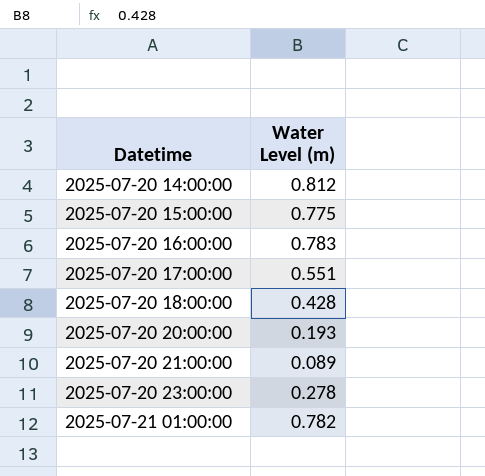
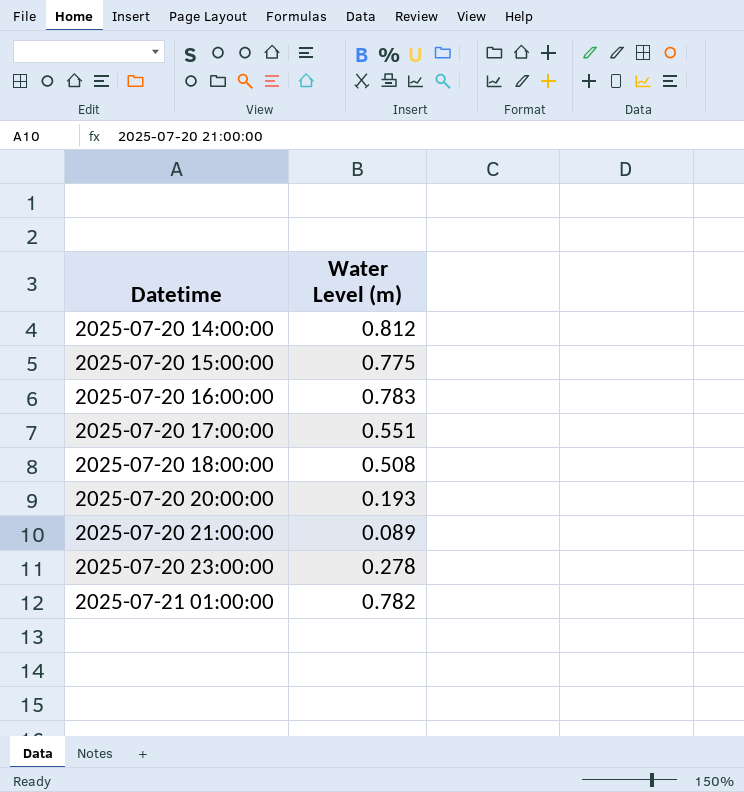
2025-07-20 18:00:00 | Water Level (m): 0.428 -> 0.508

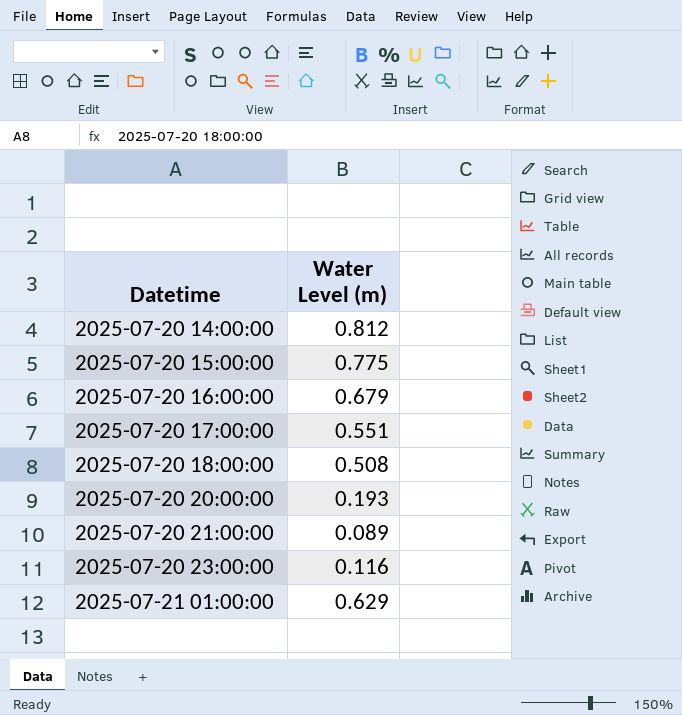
2025-07-20 16:00:00 | Water Level (m): 0.783 -> 0.679
2025-07-20 23:00:00 | Water Level (m): 0.278 -> 0.116
2025-07-21 01:00:00 | Water Level (m): 0.782 -> 0.629

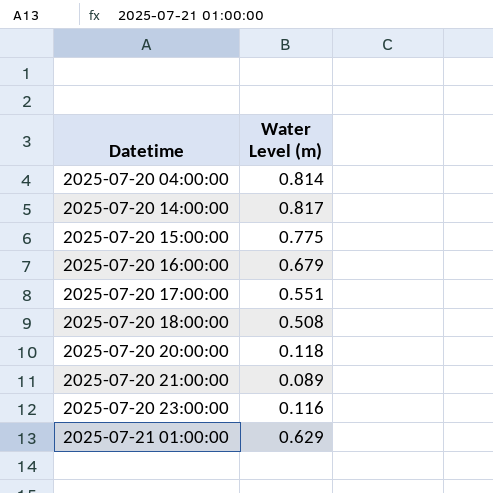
row 2025-07-20 04:00:00: none -> 0.814
2025-07-20 14:00:00 | Water Level (m): 0.812 -> 0.817
2025-07-20 20:00:00 | Water Level (m): 0.193 -> 0.118

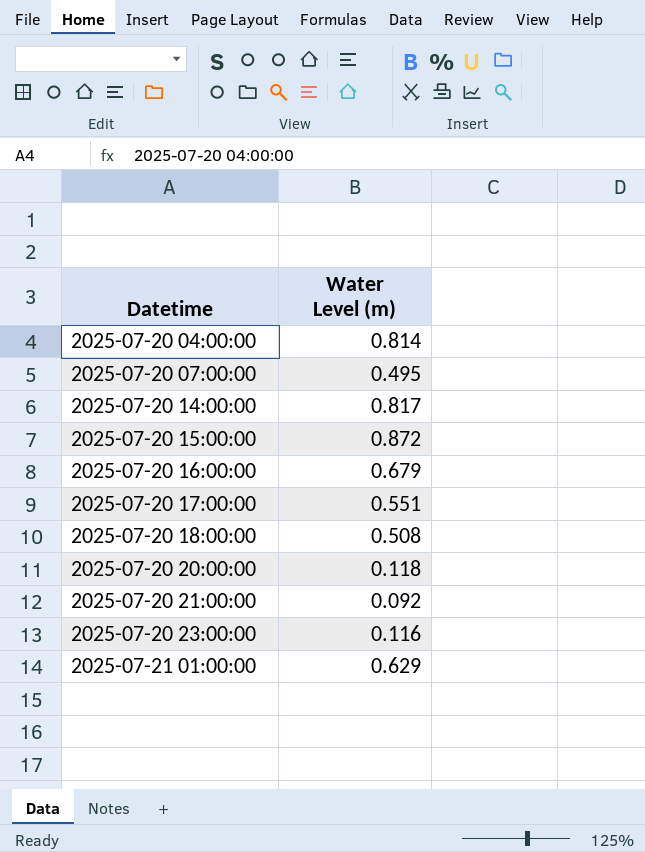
row 2025-07-20 07:00:00: none -> 0.495
2025-07-20 15:00:00 | Water Level (m): 0.775 -> 0.872
2025-07-20 21:00:00 | Water Level (m): 0.089 -> 0.092

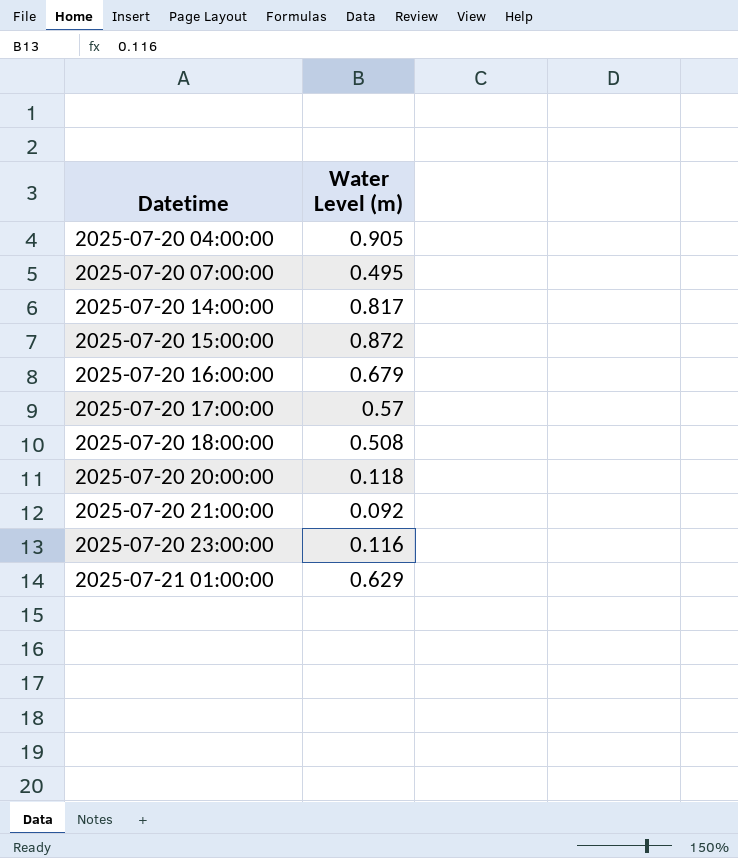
2025-07-20 04:00:00 | Water Level (m): 0.814 -> 0.905
2025-07-20 17:00:00 | Water Level (m): 0.551 -> 0.57

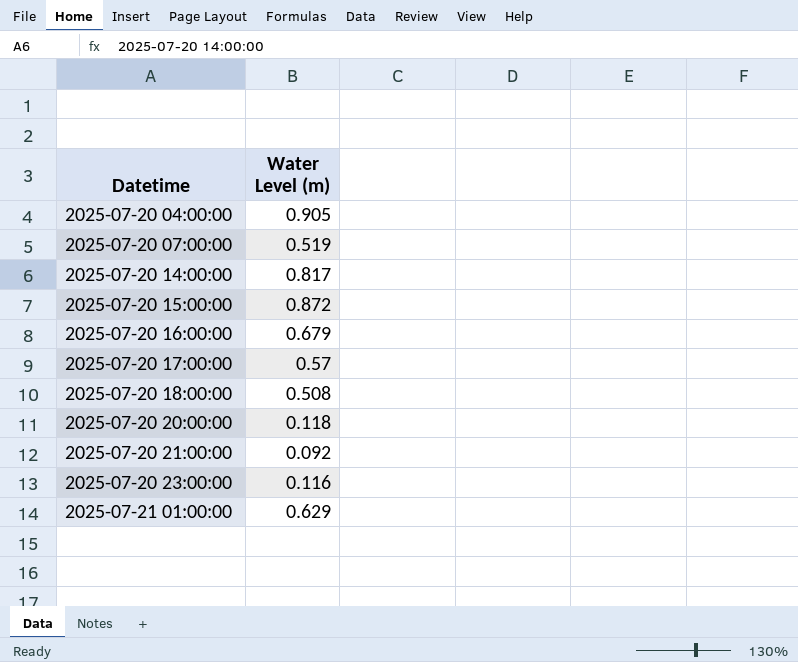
2025-07-20 07:00:00 | Water Level (m): 0.495 -> 0.519

